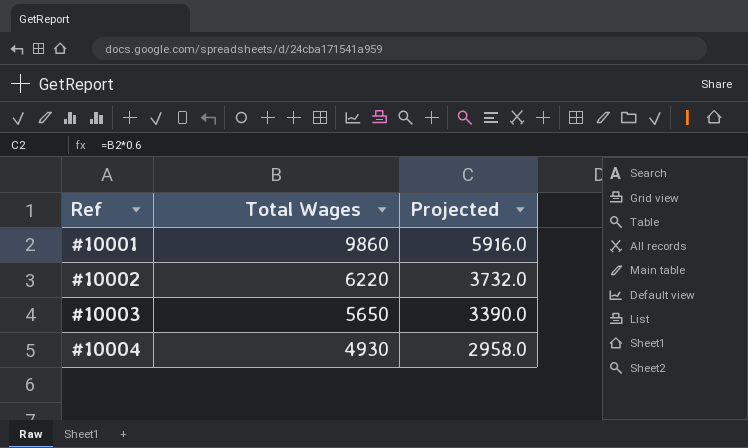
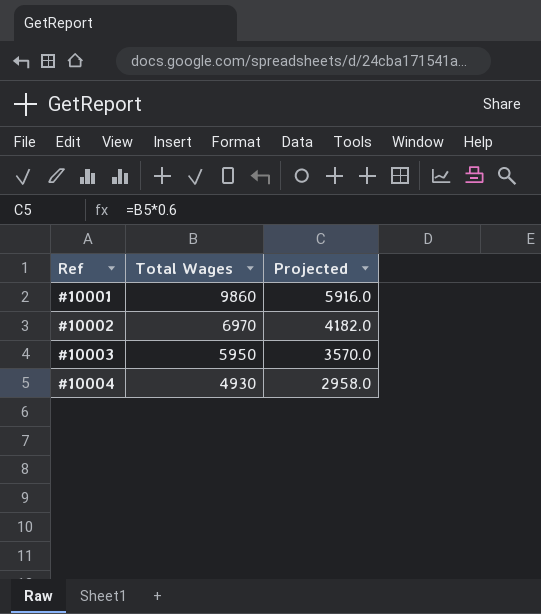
#10002 | Total Wages: 6220 -> 6970
#10002 | Projected: 3732.0 -> 4182.0
#10003 | Total Wages: 5650 -> 5950
#10003 | Projected: 3390.0 -> 3570.0

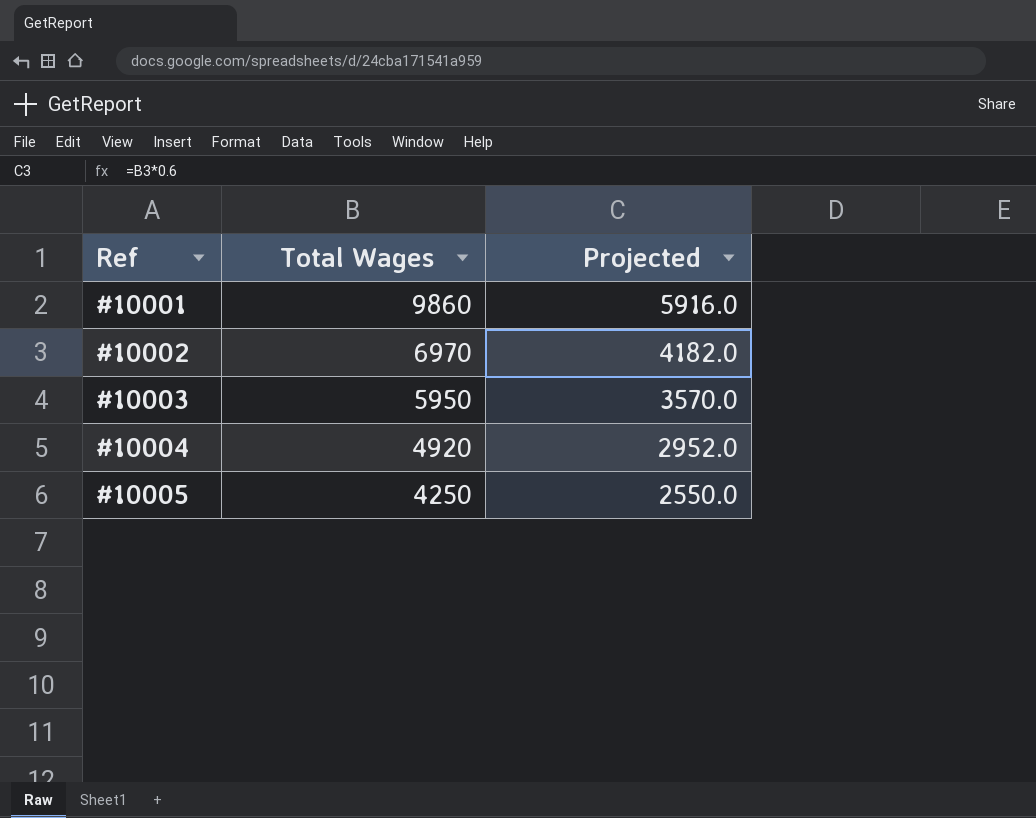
#10004 | Total Wages: 4930 -> 4920
#10004 | Projected: 2958.0 -> 2952.0
row #10005: none -> 4250 | 2550.0

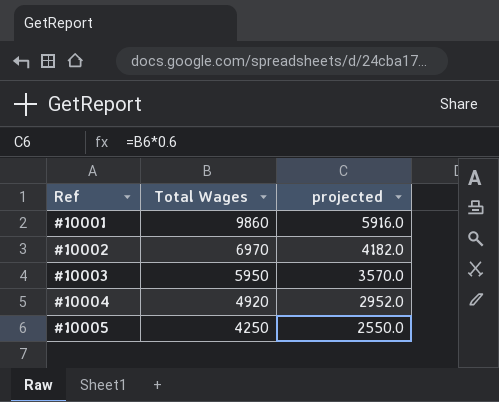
column name: Projected -> projected

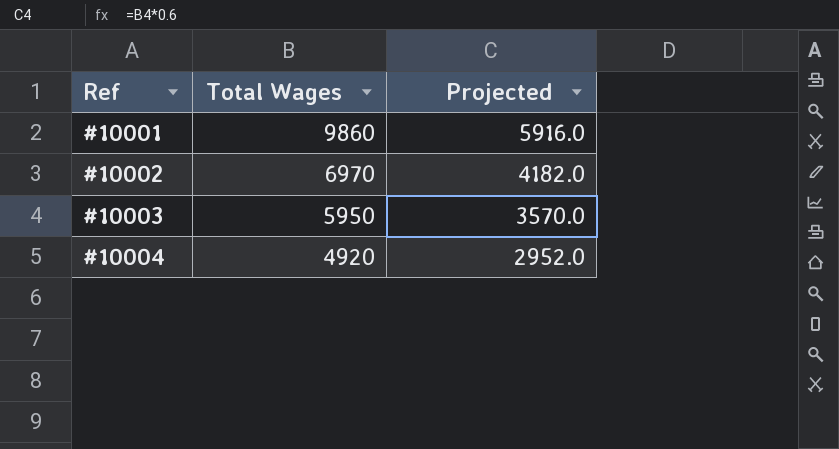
column name: projected -> Projected
row #10005: 4250 | 2550.0 -> none

